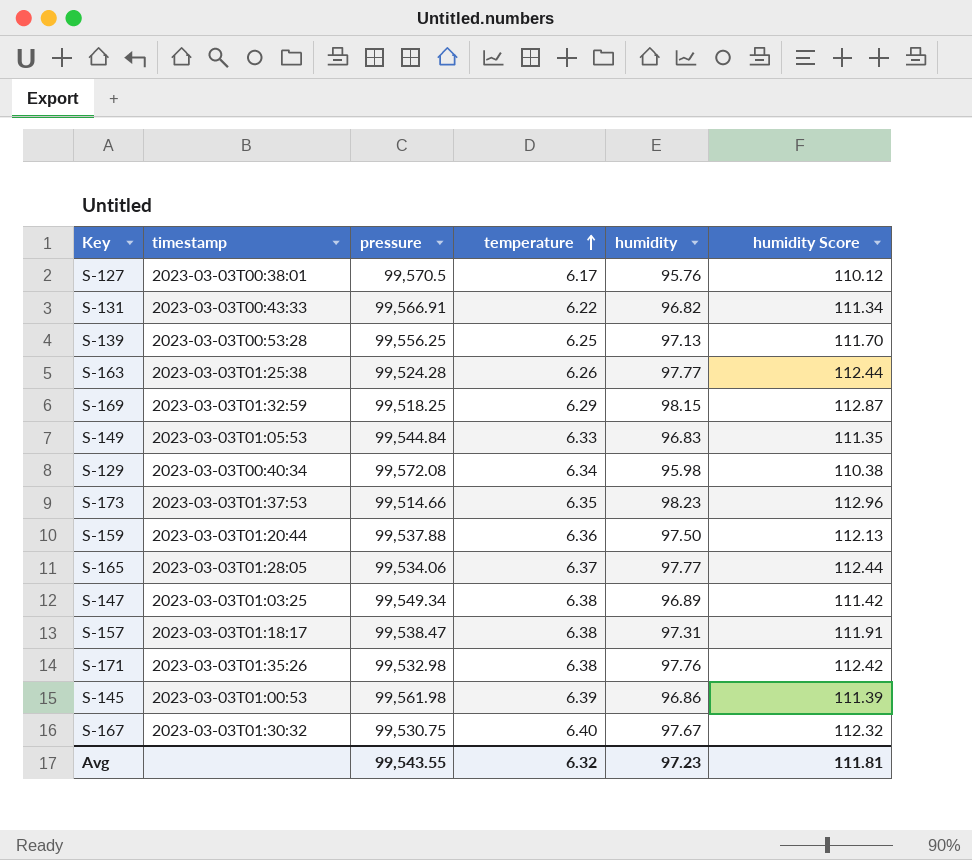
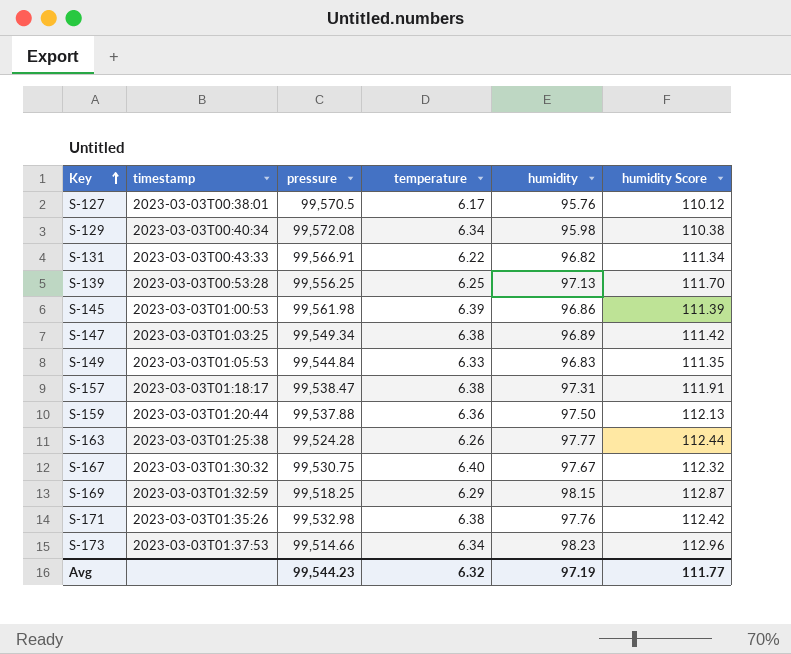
row order: temperature ascending -> Key ascending
row S-165: 2023-03-03T01:28:05 | 99,534.06 | 6.37 | 97.77 | 112.44 -> none
S-173 | temperature: 6.35 -> 6.34
Avg | pressure: 99,543.55 -> 99,544.23
Avg | humidity: 97.23 -> 97.19
Avg | humidity Score: 111.81 -> 111.77

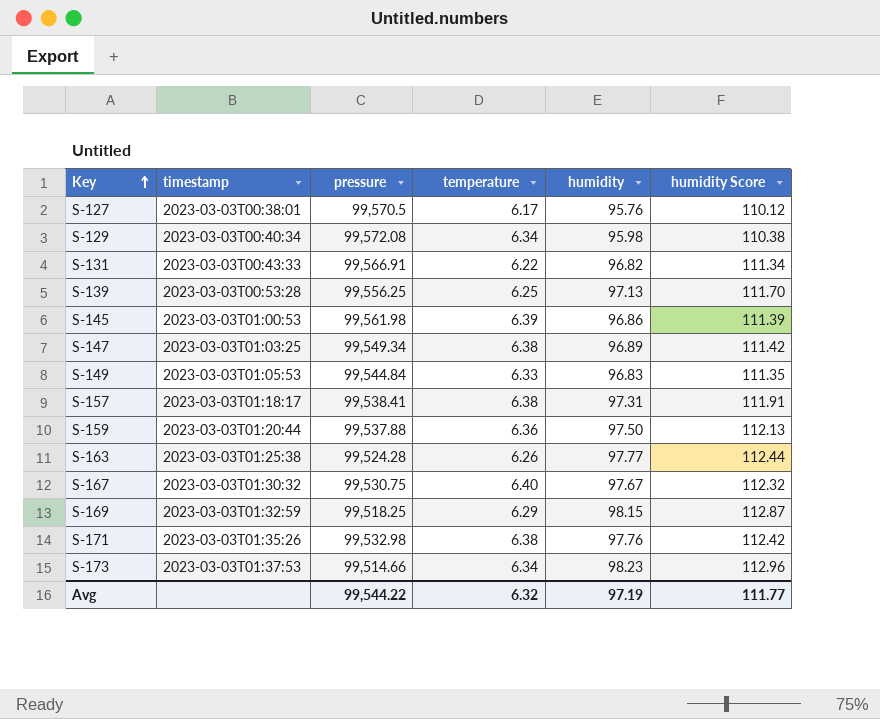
S-157 | pressure: 99,538.47 -> 99,538.41
Avg | pressure: 99,544.23 -> 99,544.22

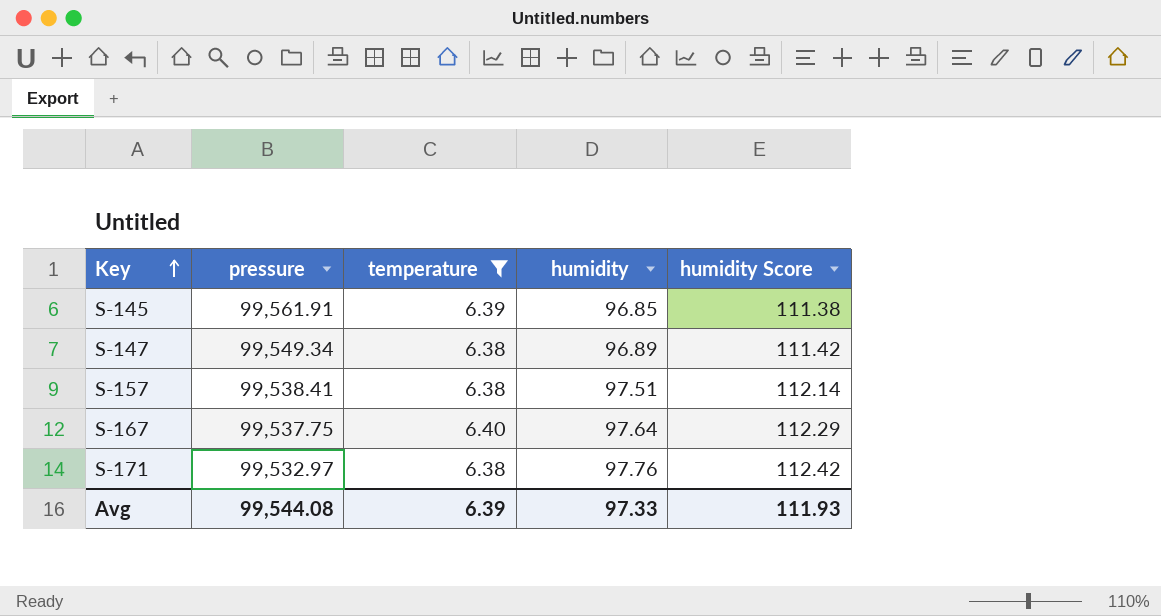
filter: none -> temperature >= 6.38
column timestamp | position: 2 -> none
S-145 | pressure: 99,561.98 -> 99,561.91
S-145 | humidity: 96.86 -> 96.85
S-145 | humidity Score: 111.39 -> 111.38
S-157 | humidity: 97.31 -> 97.51
S-157 | humidity Score: 111.91 -> 112.14
S-167 | pressure: 99,530.75 -> 99,537.75
S-167 | humidity: 97.67 -> 97.64
S-167 | humidity Score: 112.32 -> 112.29
S-171 | pressure: 99,532.98 -> 99,532.97
Avg | pressure: 99,544.22 -> 99,544.08
Avg | temperature: 6.32 -> 6.39
Avg | humidity: 97.19 -> 97.33
Avg | humidity Score: 111.77 -> 111.93

